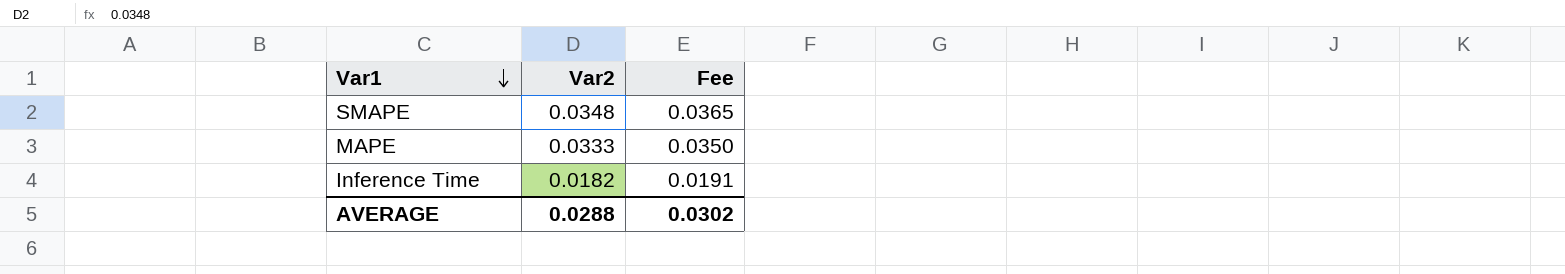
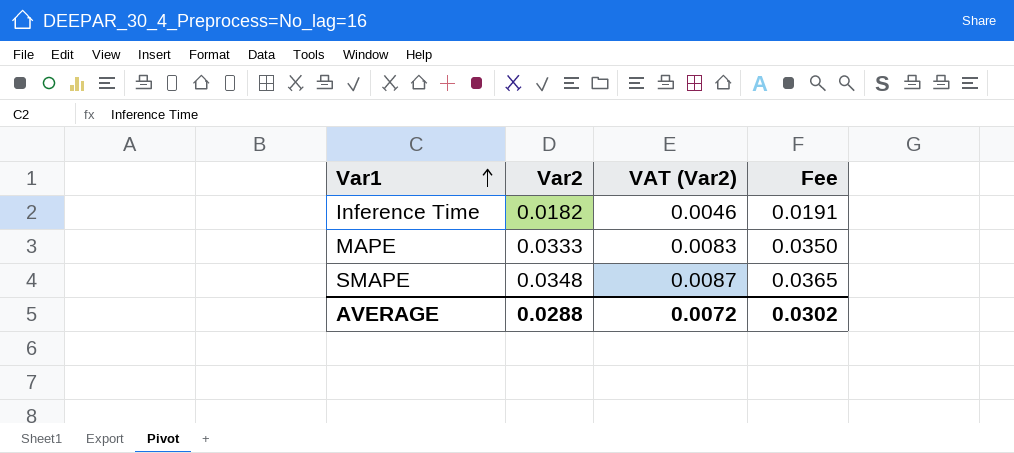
row order: Var1 descending -> Var1 ascending
column VAT (Var2) | formula: none -> [Var2] * 0.25

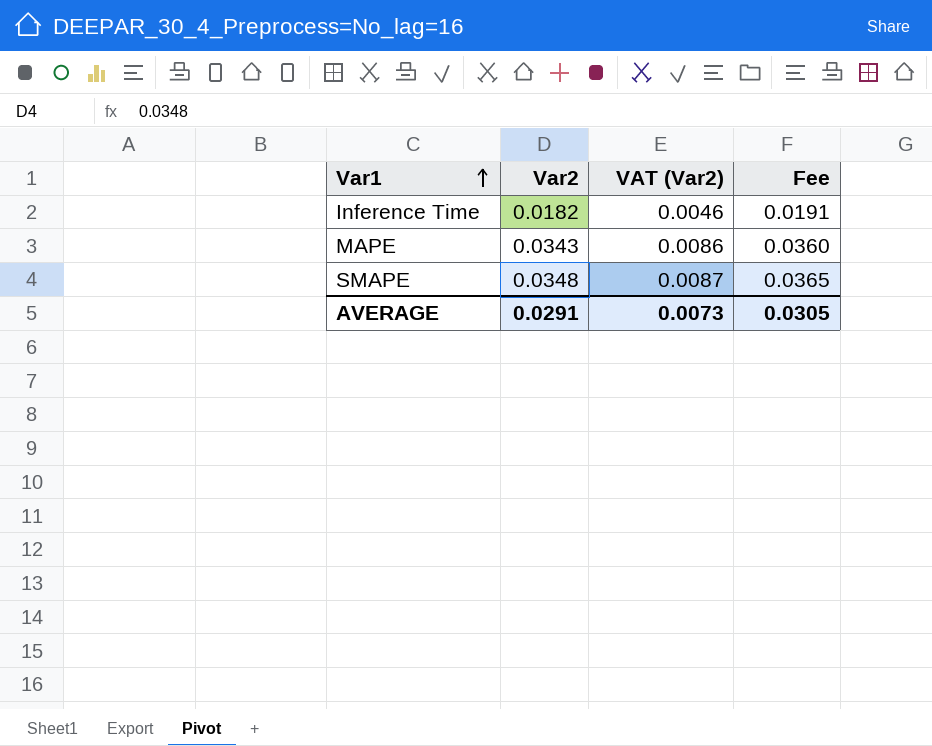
MAPE | Var2: 0.0333 -> 0.0343
MAPE | VAT (Var2): 0.0083 -> 0.0086
MAPE | Fee: 0.0350 -> 0.0360
AVERAGE | Var2: 0.0288 -> 0.0291
AVERAGE | VAT (Var2): 0.0072 -> 0.0073
AVERAGE | Fee: 0.0302 -> 0.0305

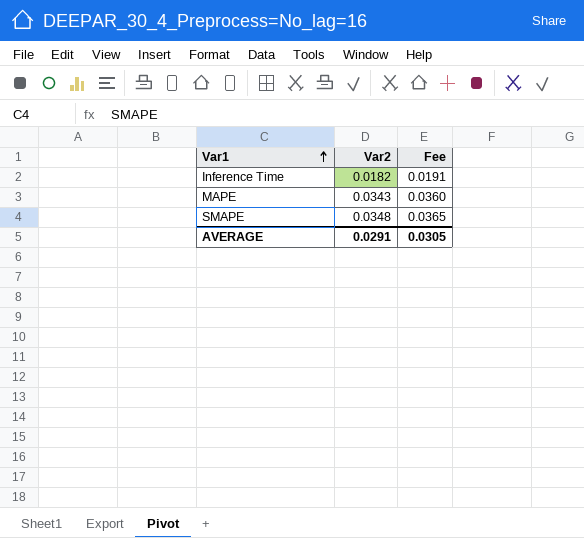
column VAT (Var2) | formula: [Var2] * 0.25 -> none

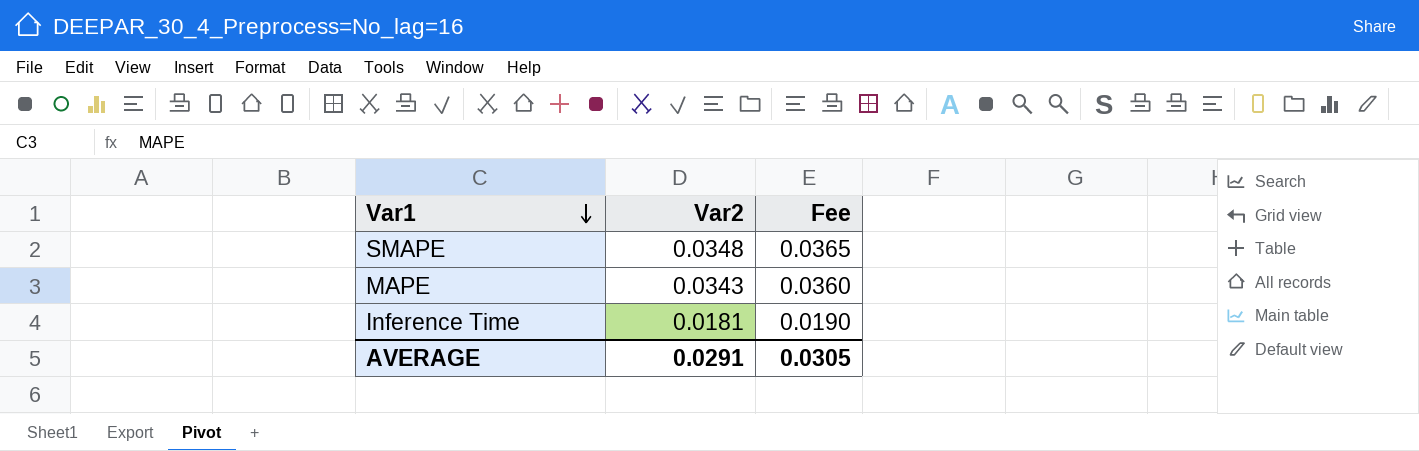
row order: Var1 ascending -> Var1 descending
Inference Time | Var2: 0.0182 -> 0.0181
Inference Time | Fee: 0.0191 -> 0.0190

